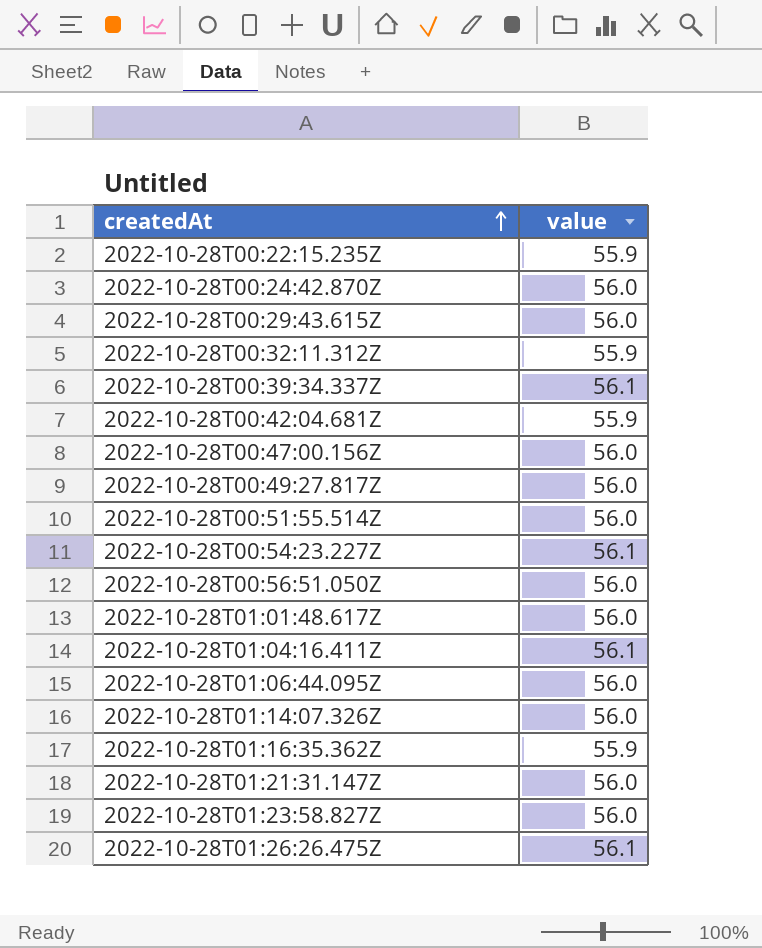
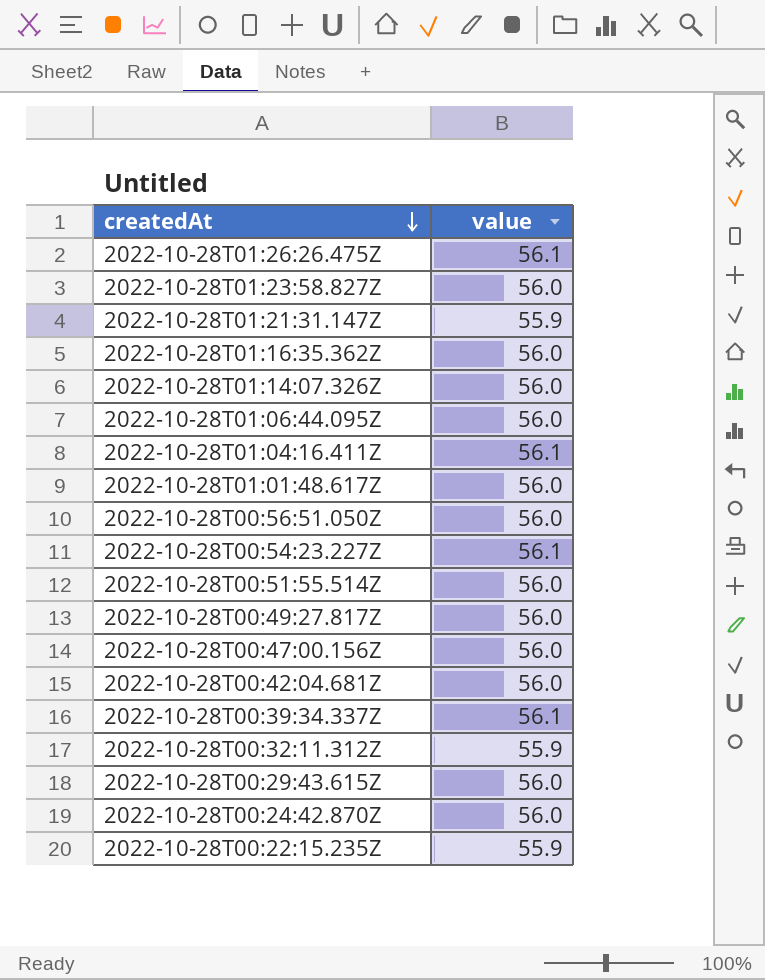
row order: createdAt ascending -> createdAt descending
2022-10-28T01:21:31.147Z | value: 56.0 -> 55.9
2022-10-28T01:16:35.362Z | value: 55.9 -> 56.0
2022-10-28T00:42:04.681Z | value: 55.9 -> 56.0

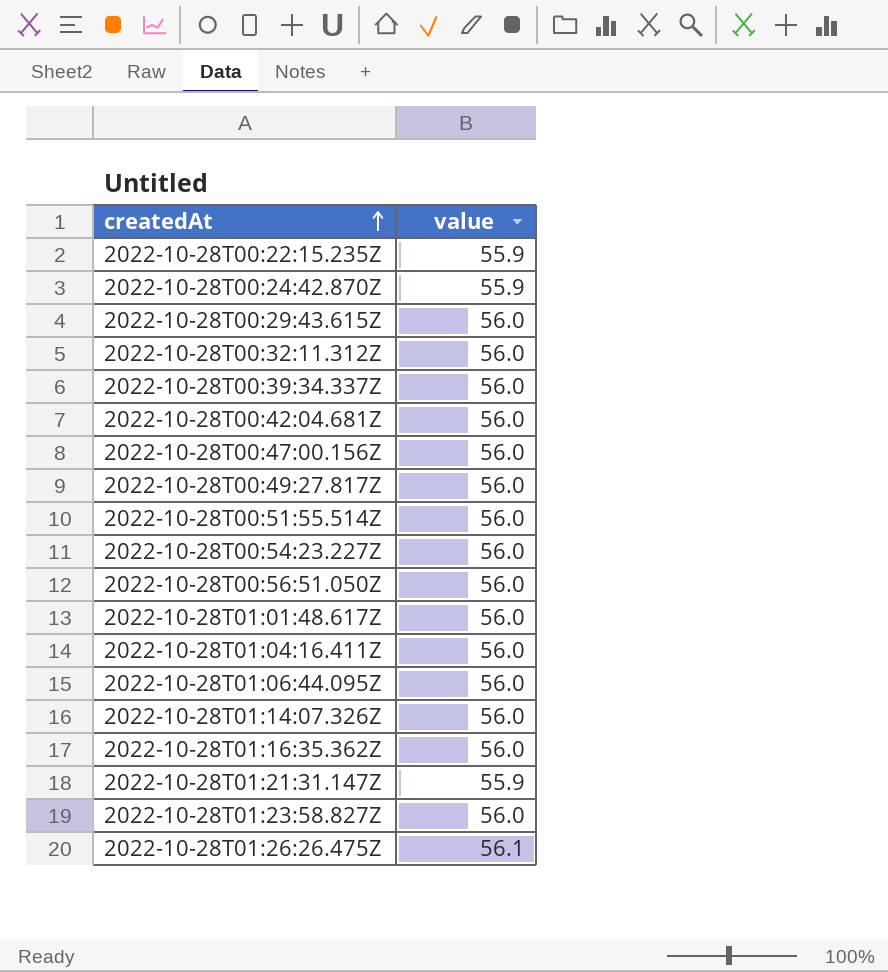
row order: createdAt descending -> createdAt ascending
2022-10-28T00:24:42.870Z | value: 56.0 -> 55.9
2022-10-28T00:32:11.312Z | value: 55.9 -> 56.0
2022-10-28T00:39:34.337Z | value: 56.1 -> 56.0
2022-10-28T00:54:23.227Z | value: 56.1 -> 56.0
2022-10-28T01:04:16.411Z | value: 56.1 -> 56.0

